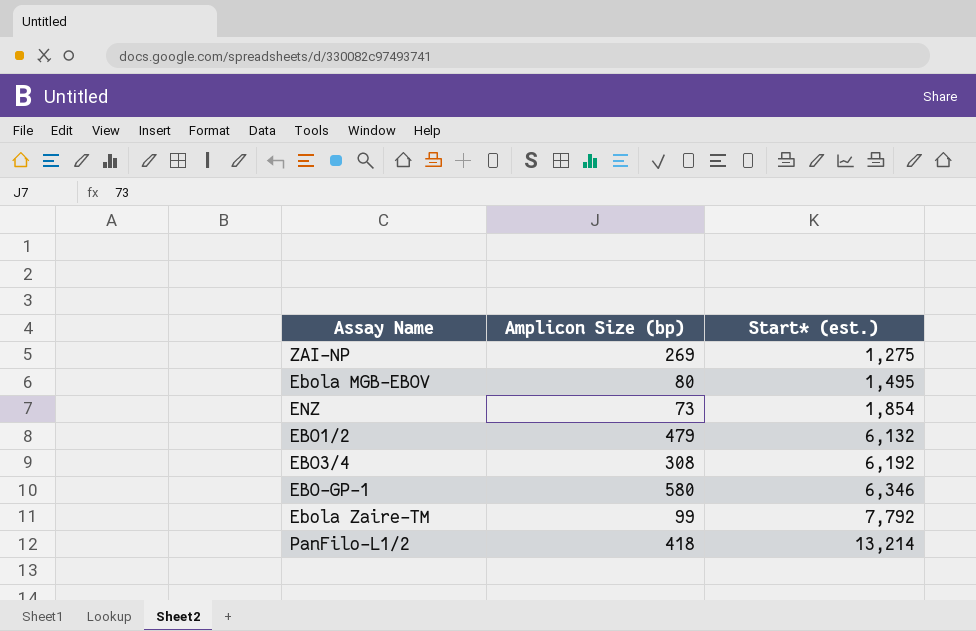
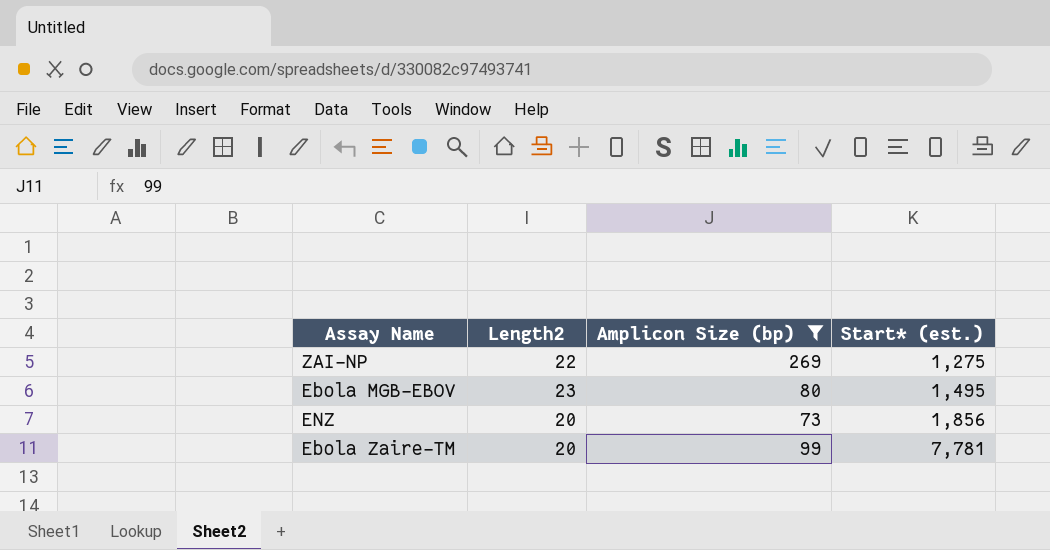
filter: none -> Amplicon Size (bp) <= 269
column Length2 | position: none -> 2
ENZ | Start* (est.): 1,854 -> 1,856
Ebola Zaire-TM | Start* (est.): 7,792 -> 7,781

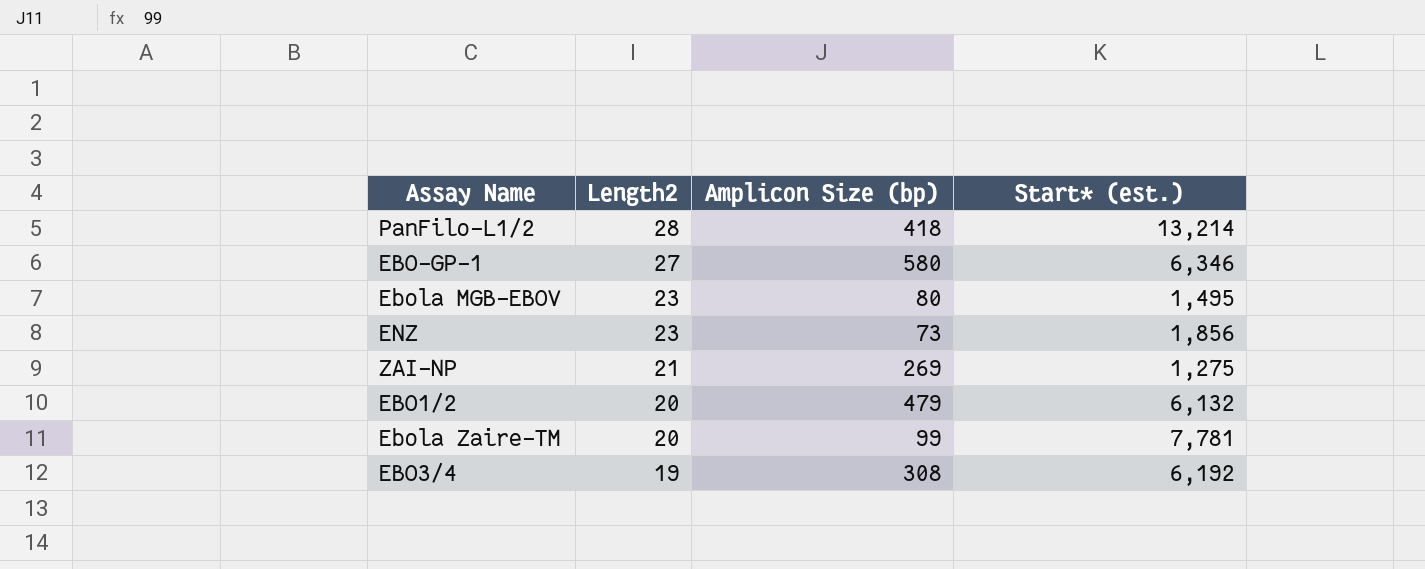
filter: Amplicon Size (bp) <= 269 -> none
row order: Start* (est.) ascending -> Length2 descending
ENZ | Length2: 20 -> 23
ZAI-NP | Length2: 22 -> 21

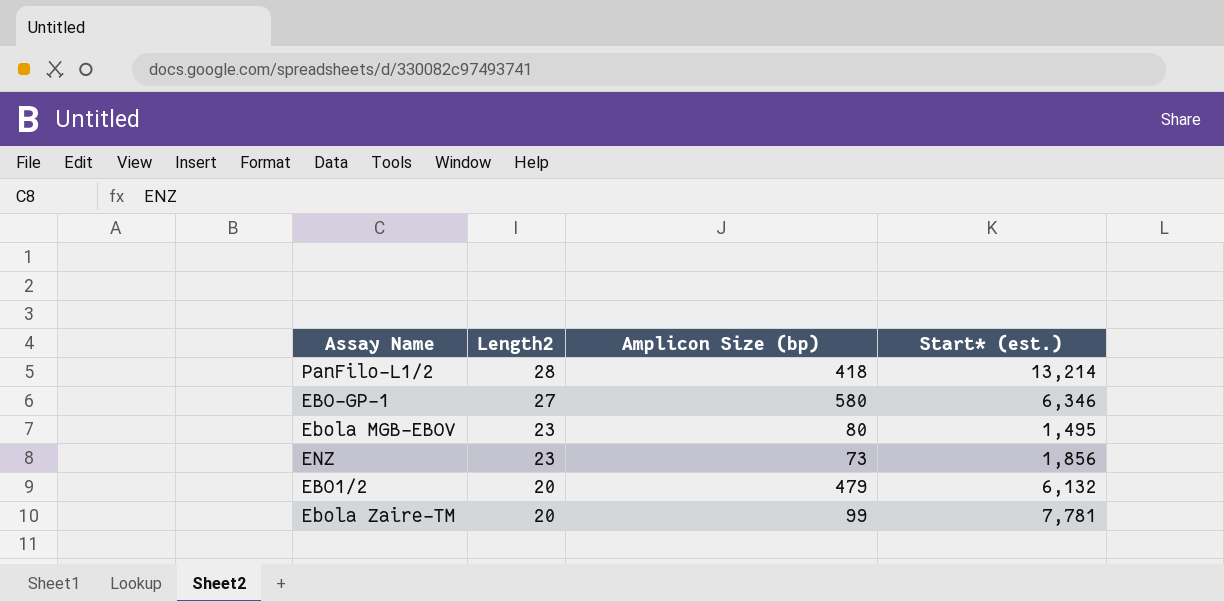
row ZAI-NP: 21 | 269 | 1,275 -> none
row EBO3/4: 19 | 308 | 6,192 -> none

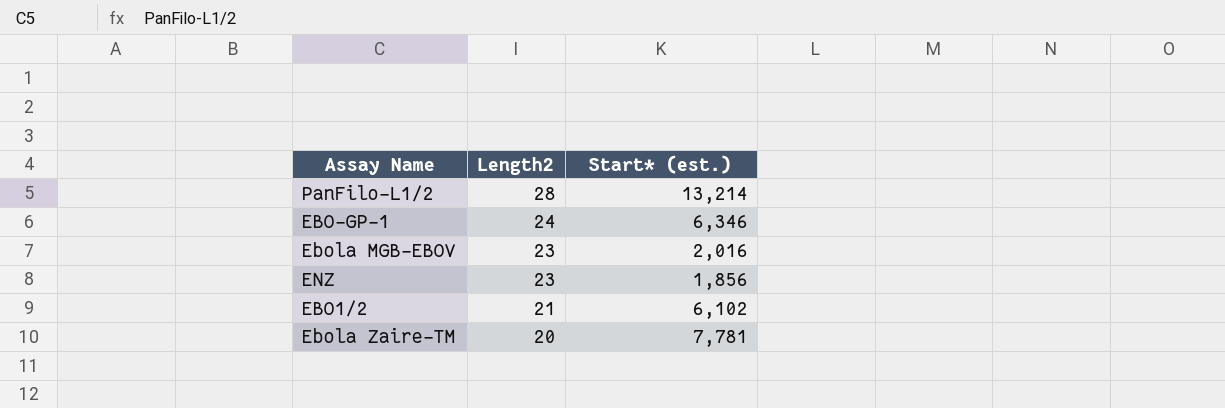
column Amplicon Size (bp) | position: 3 -> none
EBO-GP-1 | Length2: 27 -> 24
Ebola MGB-EBOV | Start* (est.): 1,495 -> 2,016
EBO1/2 | Length2: 20 -> 21
EBO1/2 | Start* (est.): 6,132 -> 6,102

